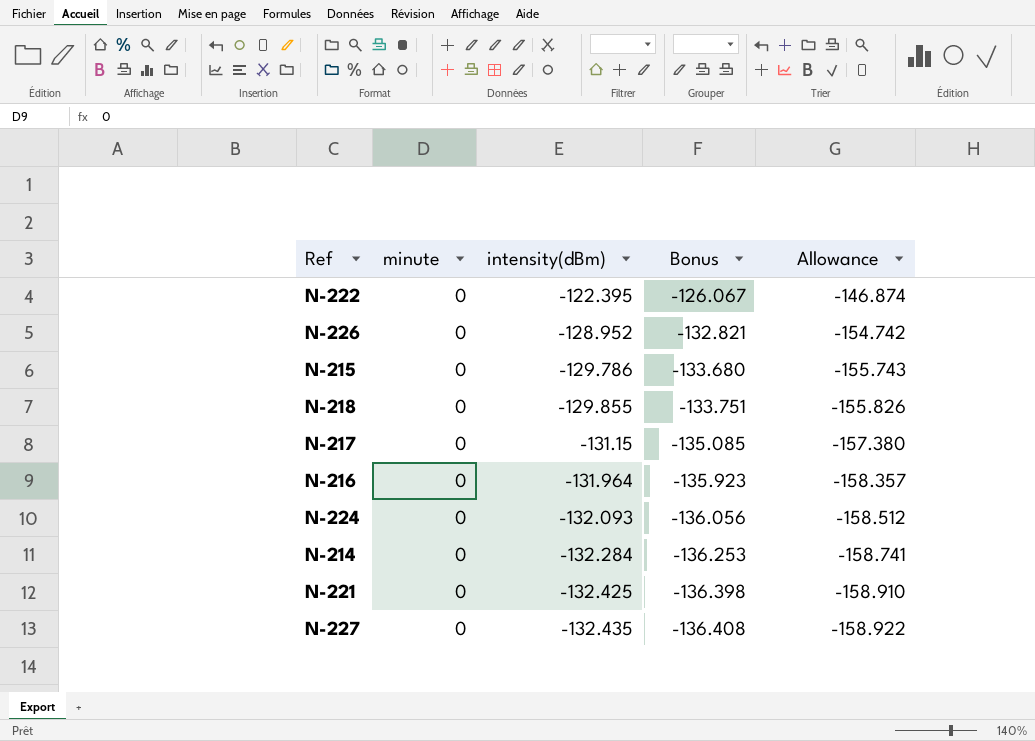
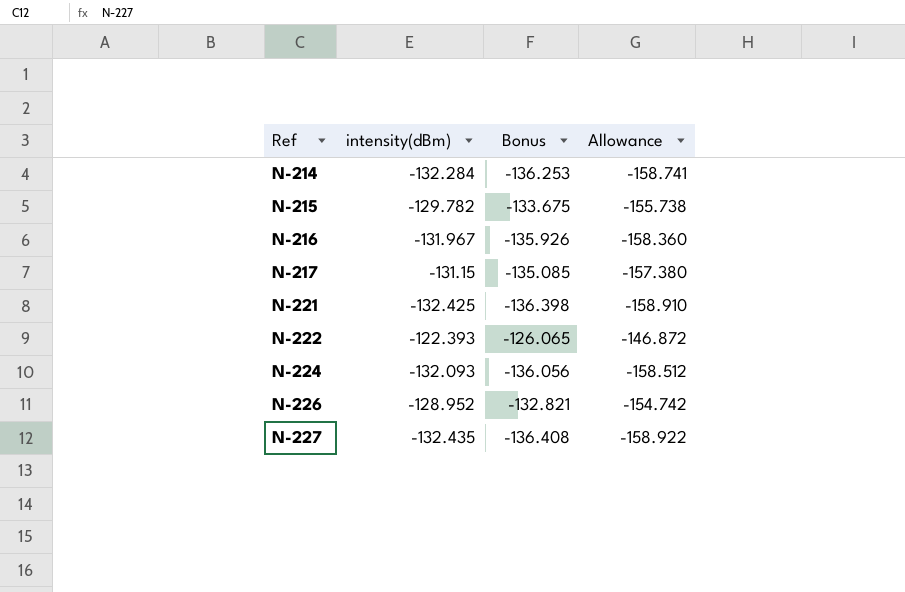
row order: intensity(dBm) descending -> Ref ascending
column minute | position: 2 -> none
row N-218: 0 | -129.855 | -133.751 | -155.826 -> none
N-215 | intensity(dBm): -129.786 -> -129.782
N-215 | Bonus: -133.680 -> -133.675
N-215 | Allowance: -155.743 -> -155.738
N-216 | intensity(dBm): -131.964 -> -131.967
N-216 | Bonus: -135.923 -> -135.926
N-216 | Allowance: -158.357 -> -158.360
N-222 | intensity(dBm): -122.395 -> -122.393
N-222 | Bonus: -126.067 -> -126.065
N-222 | Allowance: -146.874 -> -146.872

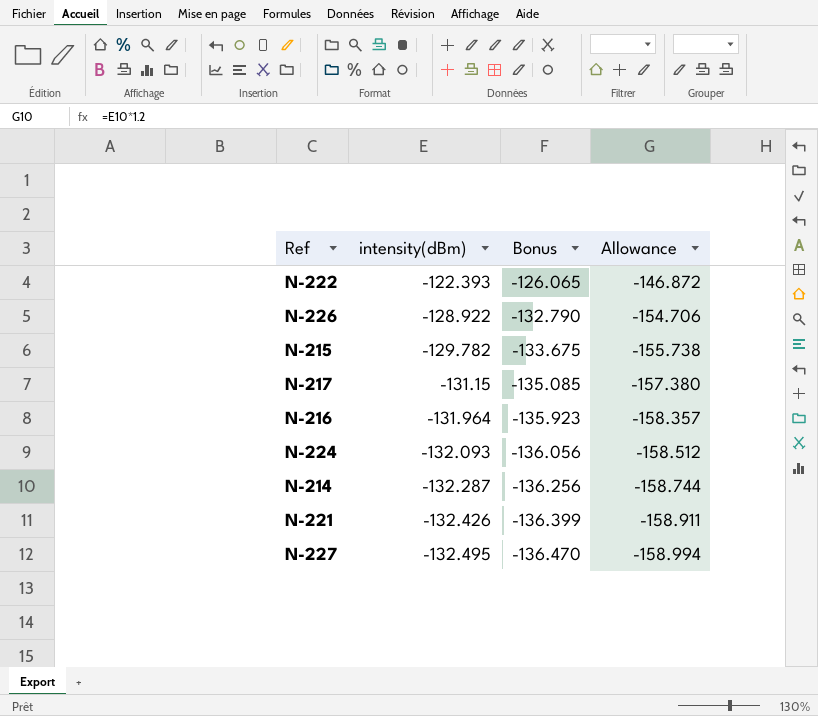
row order: Ref ascending -> intensity(dBm) descending
N-226 | intensity(dBm): -128.952 -> -128.922
N-226 | Bonus: -132.821 -> -132.790
N-226 | Allowance: -154.742 -> -154.706
N-216 | intensity(dBm): -131.967 -> -131.964
N-216 | Bonus: -135.926 -> -135.923
N-216 | Allowance: -158.360 -> -158.357
N-214 | intensity(dBm): -132.284 -> -132.287
N-214 | Bonus: -136.253 -> -136.256
N-214 | Allowance: -158.741 -> -158.744
N-221 | intensity(dBm): -132.425 -> -132.426
N-221 | Bonus: -136.398 -> -136.399
N-221 | Allowance: -158.910 -> -158.911
N-227 | intensity(dBm): -132.435 -> -132.495
N-227 | Bonus: -136.408 -> -136.470
N-227 | Allowance: -158.922 -> -158.994

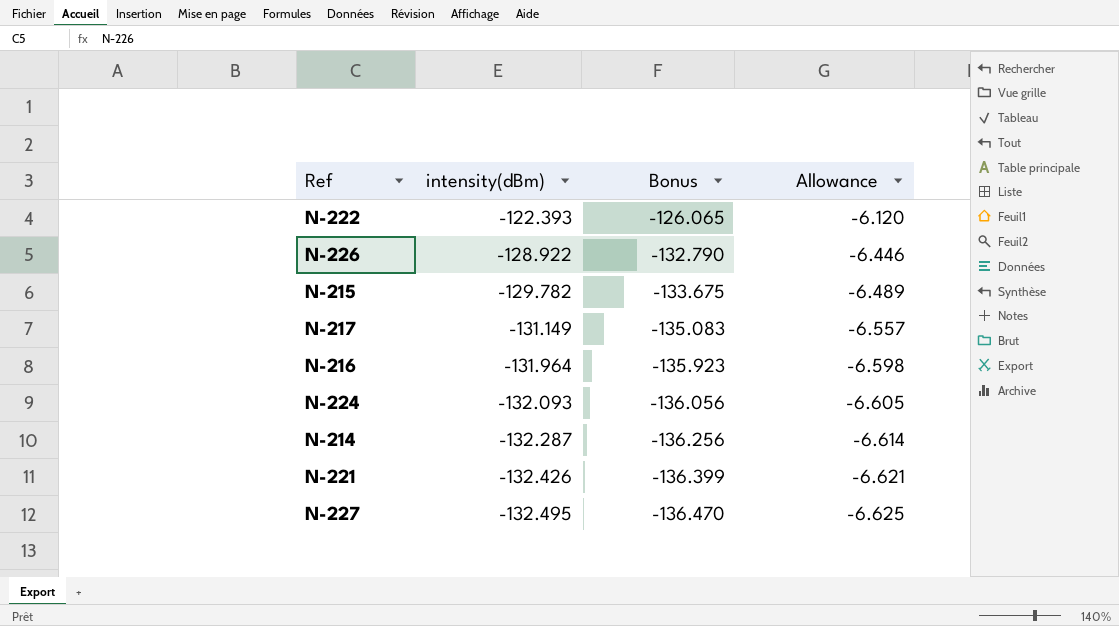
column Allowance | formula: [intensity(dBm)] * 1.2 -> [intensity(dBm)] * 0.05
N-217 | intensity(dBm): -131.15 -> -131.149
N-217 | Bonus: -135.085 -> -135.083

